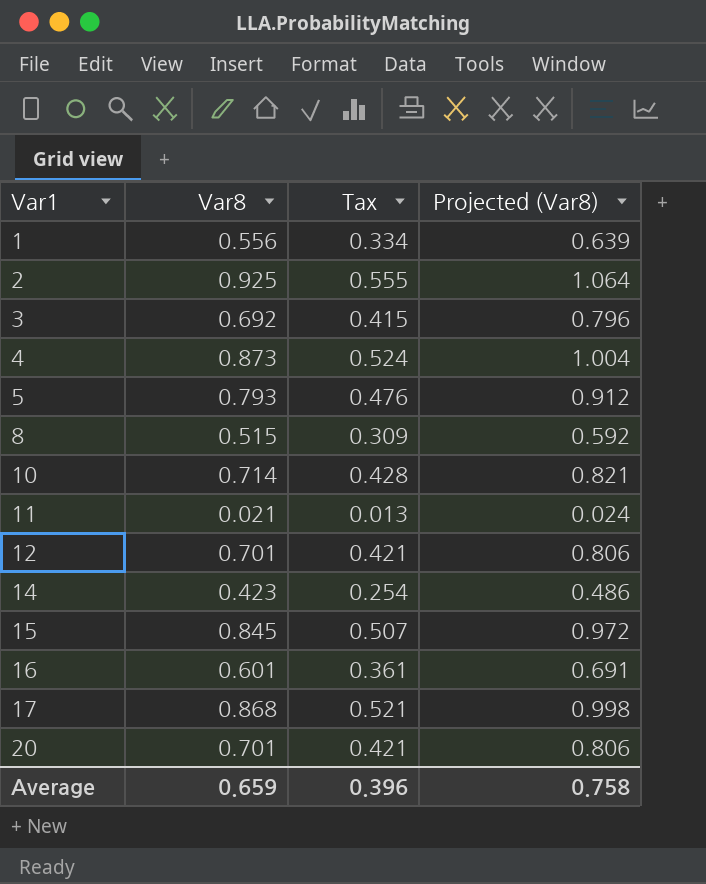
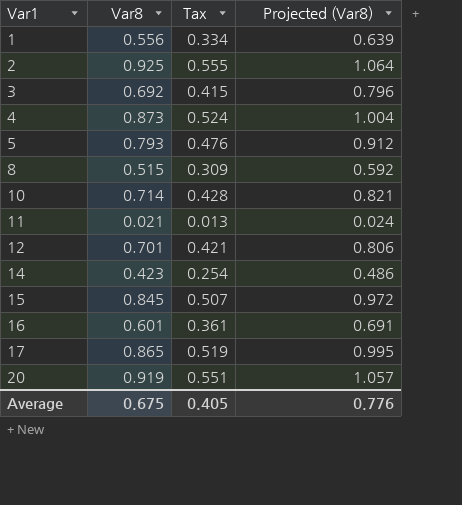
17 | Var8: 0.868 -> 0.865
17 | Tax: 0.521 -> 0.519
17 | Projected (Var8): 0.998 -> 0.995
20 | Var8: 0.701 -> 0.919
20 | Tax: 0.421 -> 0.551
20 | Projected (Var8): 0.806 -> 1.057
Average | Var8: 0.659 -> 0.675
Average | Tax: 0.396 -> 0.405
Average | Projected (Var8): 0.758 -> 0.776

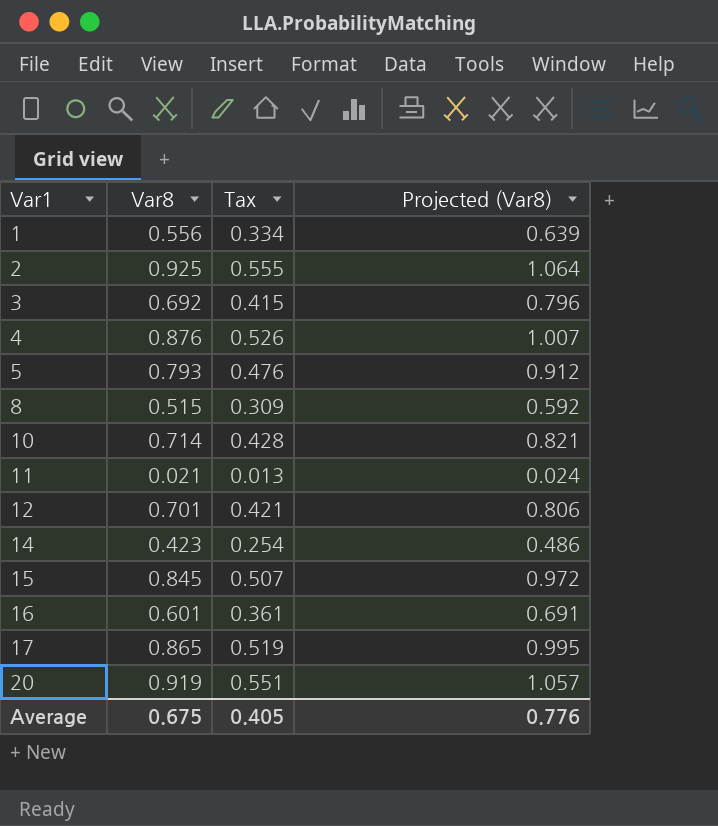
4 | Var8: 0.873 -> 0.876
4 | Tax: 0.524 -> 0.526
4 | Projected (Var8): 1.004 -> 1.007

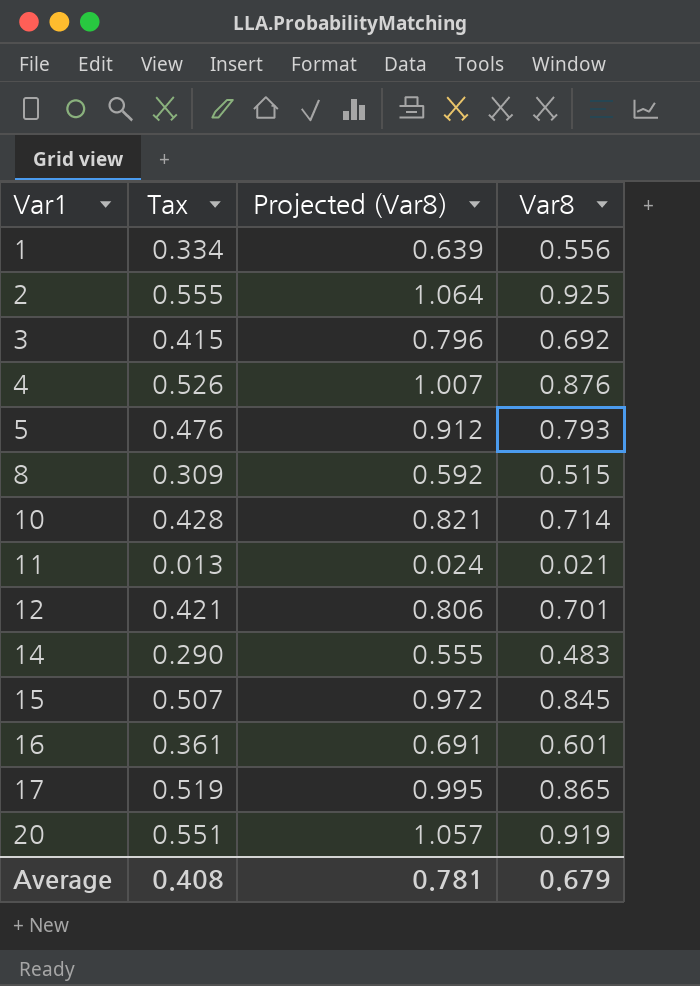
column Var8 | position: 2 -> 4
14 | Tax: 0.254 -> 0.290
14 | Projected (Var8): 0.486 -> 0.555
14 | Var8: 0.423 -> 0.483
Average | Tax: 0.405 -> 0.408
Average | Projected (Var8): 0.776 -> 0.781
Average | Var8: 0.675 -> 0.679

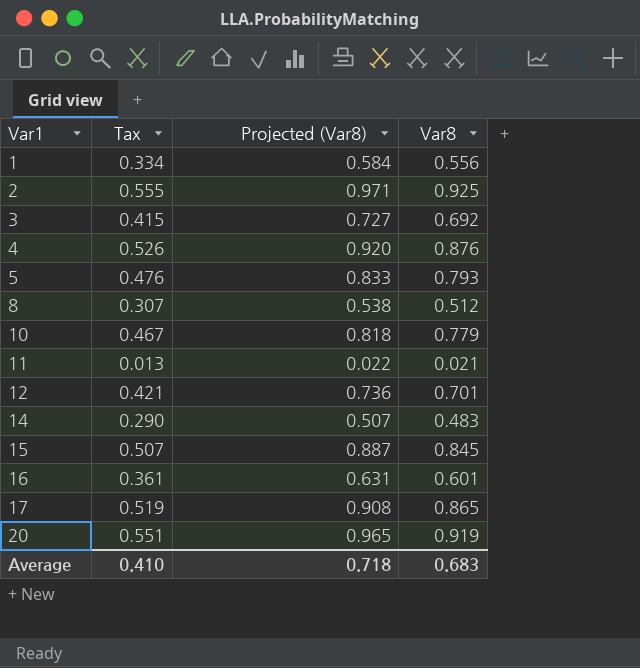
column Projected (Var8) | formula: [Var8] * 1.15 -> [Var8] * 1.05
8 | Tax: 0.309 -> 0.307
8 | Var8: 0.515 -> 0.512
10 | Tax: 0.428 -> 0.467
10 | Var8: 0.714 -> 0.779
Average | Tax: 0.408 -> 0.410
Average | Projected (Var8): 0.781 -> 0.718
Average | Var8: 0.679 -> 0.683

